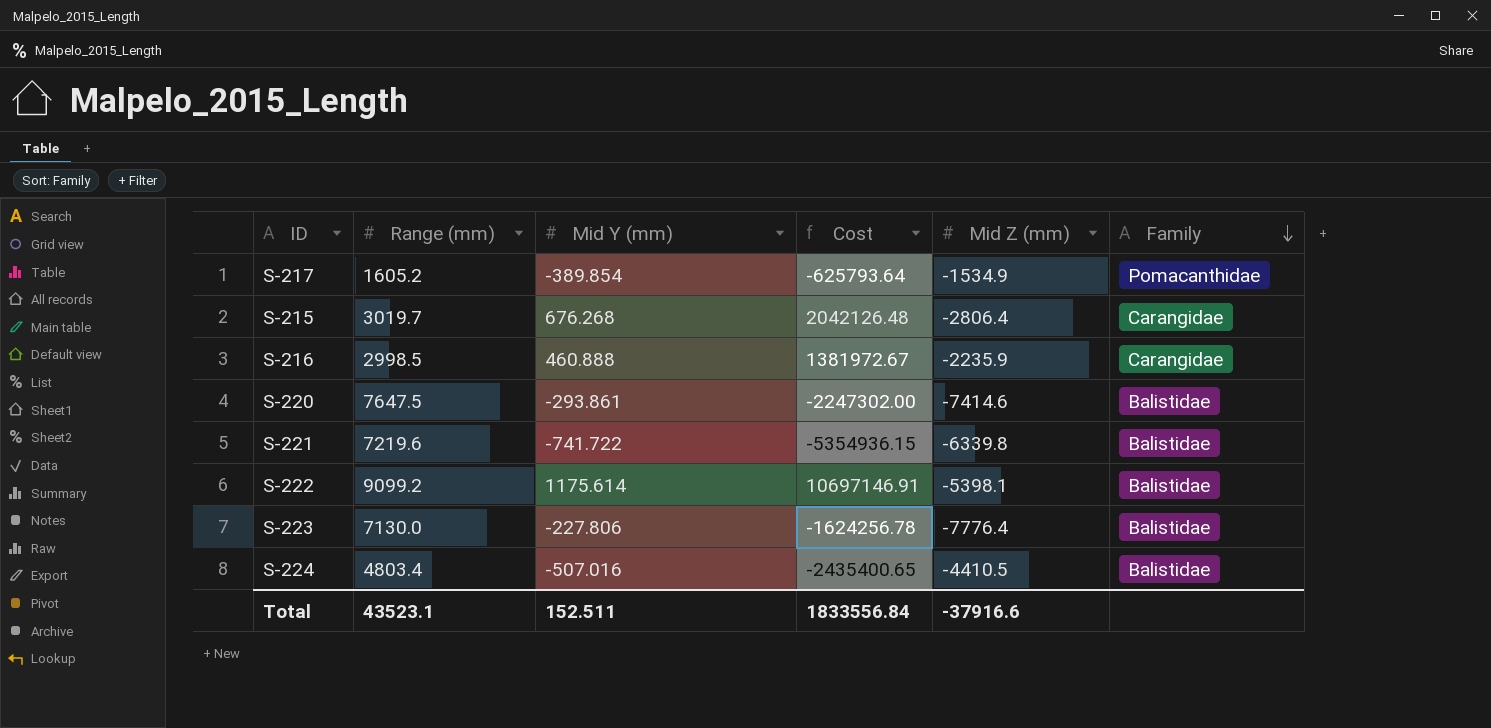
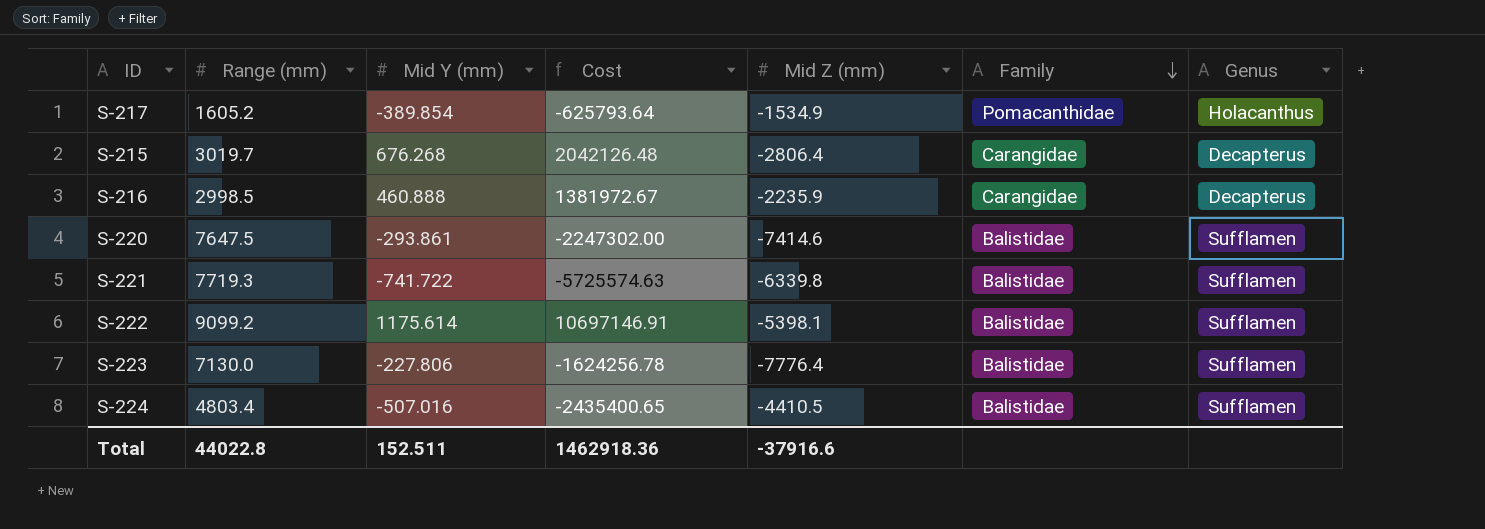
column Genus | position: none -> 7
S-221 | Range (mm): 7219.6 -> 7719.3
S-221 | Cost: -5354936.15 -> -5725574.63
Total | Range (mm): 43523.1 -> 44022.8
Total | Cost: 1833556.84 -> 1462918.36

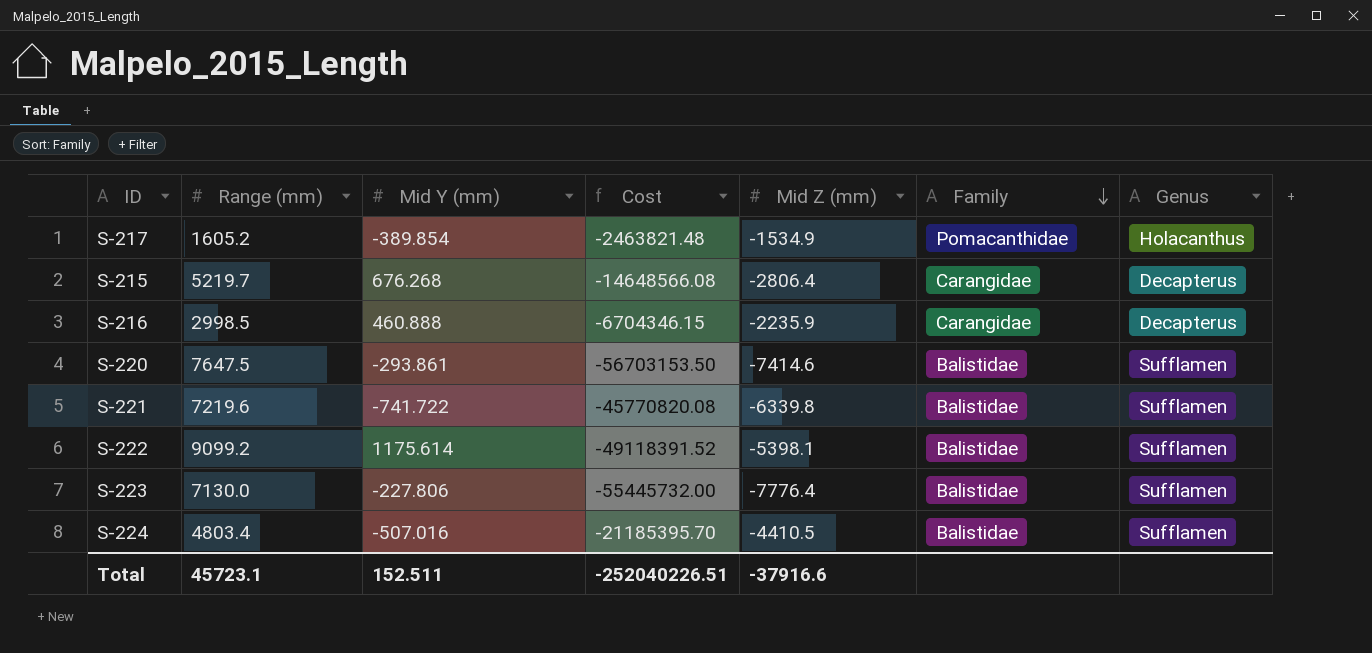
column Cost | formula: [Range (mm)] * [Mid Y (mm)] -> [Range (mm)] * [Mid Z (mm)]
S-215 | Range (mm): 3019.7 -> 5219.7
S-221 | Range (mm): 7719.3 -> 7219.6
Total | Range (mm): 44022.8 -> 45723.1
Total | Cost: 1462918.36 -> -252040226.51

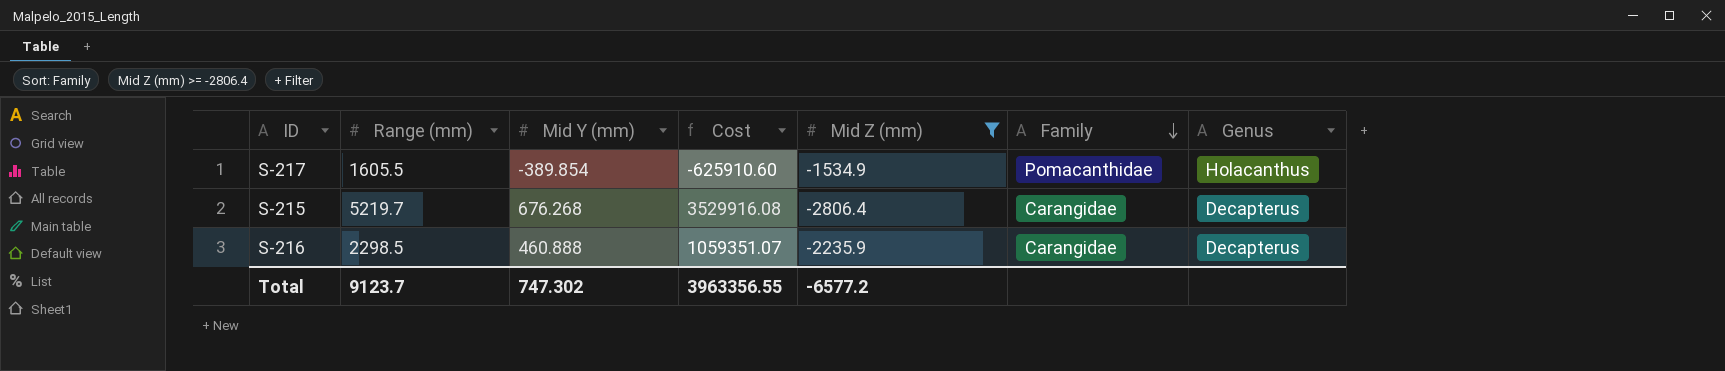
filter: none -> Mid Z (mm) >= -2806.4
column Cost | formula: [Range (mm)] * [Mid Z (mm)] -> [Range (mm)] * [Mid Y (mm)]
S-217 | Range (mm): 1605.2 -> 1605.5
S-216 | Range (mm): 2998.5 -> 2298.5
Total | Range (mm): 45723.1 -> 9123.7
Total | Mid Y (mm): 152.511 -> 747.302
Total | Cost: -252040226.51 -> 3963356.55
Total | Mid Z (mm): -37916.6 -> -6577.2

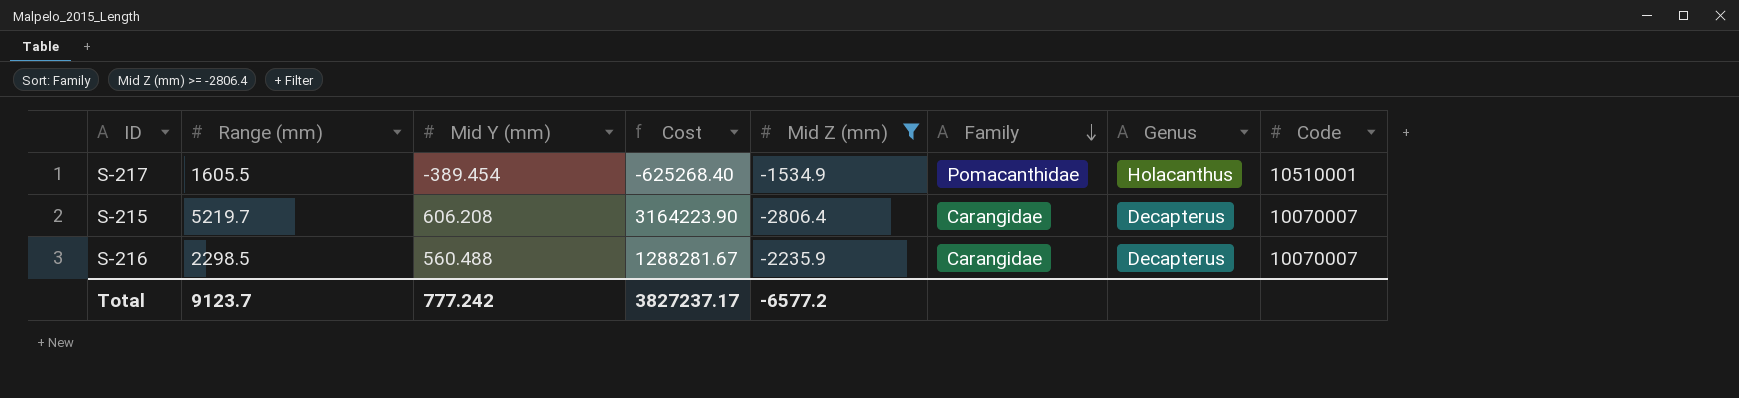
column Code | position: none -> 8
S-217 | Mid Y (mm): -389.854 -> -389.454
S-217 | Cost: -625910.60 -> -625268.40
S-215 | Mid Y (mm): 676.268 -> 606.208
S-215 | Cost: 3529916.08 -> 3164223.90
S-216 | Mid Y (mm): 460.888 -> 560.488
S-216 | Cost: 1059351.07 -> 1288281.67
Total | Mid Y (mm): 747.302 -> 777.242
Total | Cost: 3963356.55 -> 3827237.17

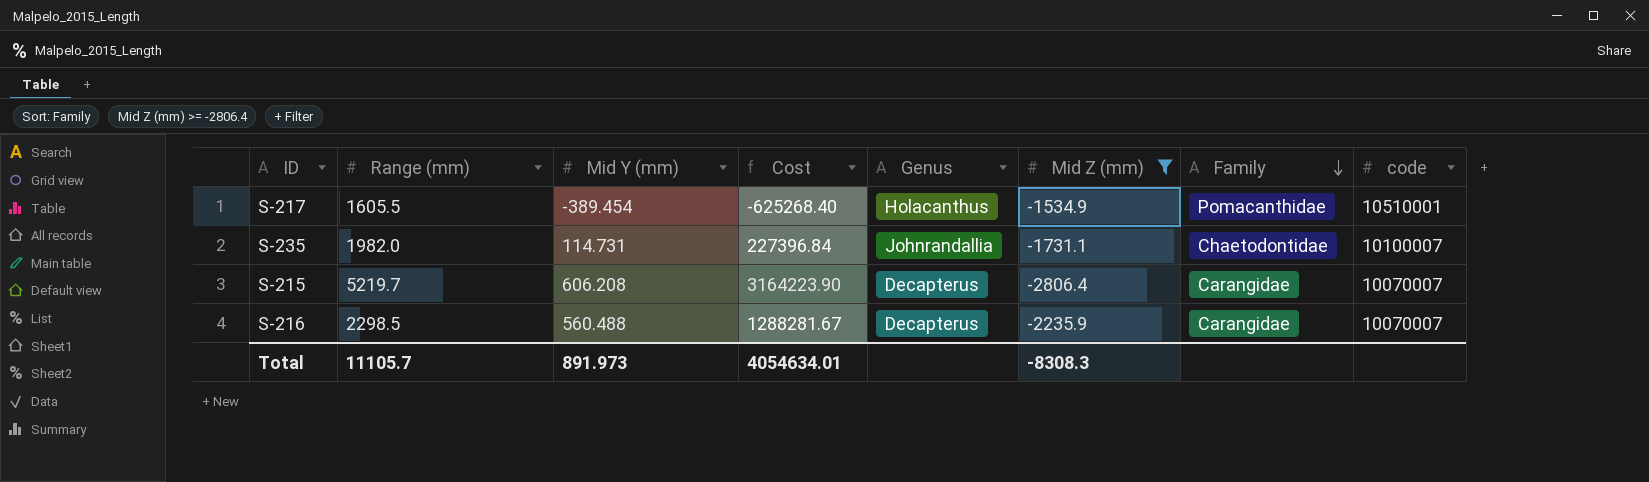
column Genus | position: 7 -> 5
column name: Code -> code
row S-235: none -> 1982.0 | 114.731 | 227396.84 | Johnrandallia | -1731.1 | Chaetodontidae | 10100007
Total | Range (mm): 9123.7 -> 11105.7
Total | Mid Y (mm): 777.242 -> 891.973
Total | Cost: 3827237.17 -> 4054634.01
Total | Mid Z (mm): -6577.2 -> -8308.3

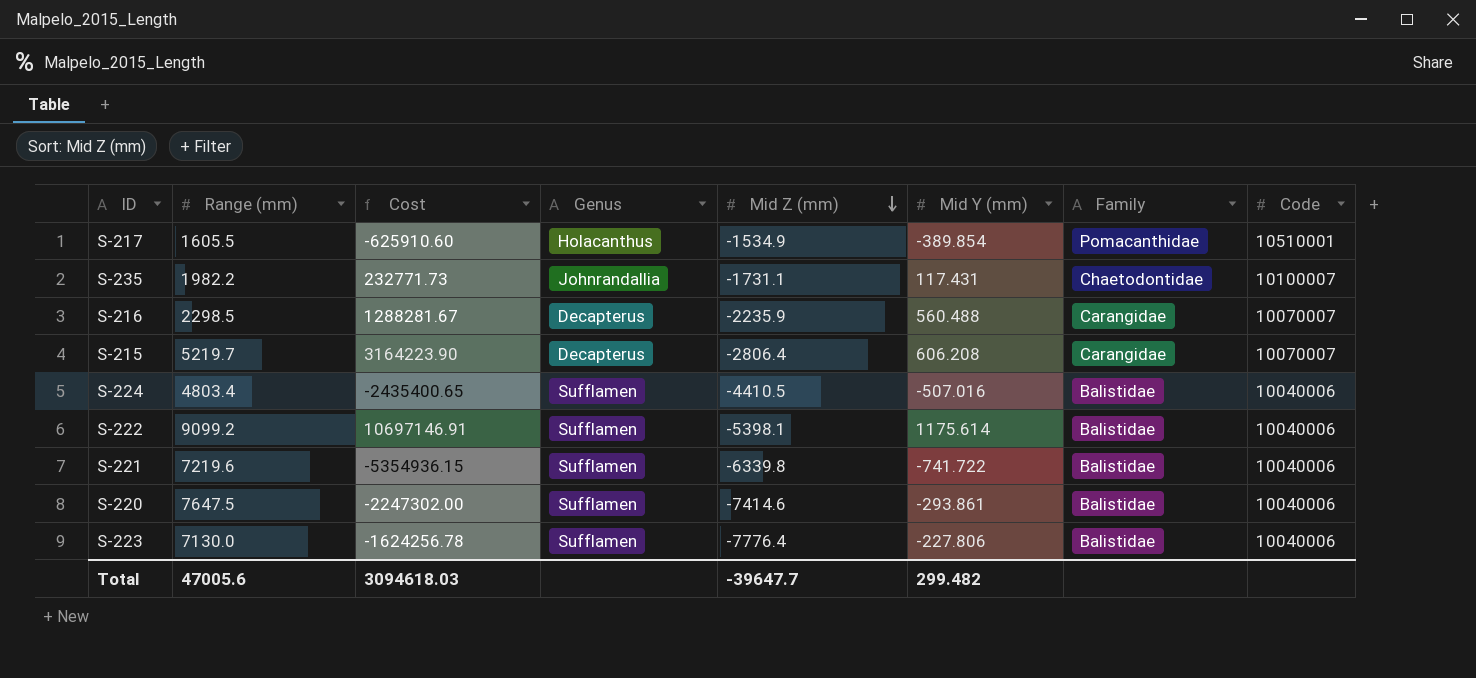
filter: Mid Z (mm) >= -2806.4 -> none
row order: Family descending -> Mid Z (mm) descending
column Mid Y (mm) | position: 3 -> 6
column name: code -> Code
S-217 | Cost: -625268.40 -> -625910.60
S-217 | Mid Y (mm): -389.454 -> -389.854
S-235 | Range (mm): 1982.0 -> 1982.2
S-235 | Cost: 227396.84 -> 232771.73
S-235 | Mid Y (mm): 114.731 -> 117.431
Total | Range (mm): 11105.7 -> 47005.6
Total | Cost: 4054634.01 -> 3094618.03
Total | Mid Z (mm): -8308.3 -> -39647.7
Total | Mid Y (mm): 891.973 -> 299.482

